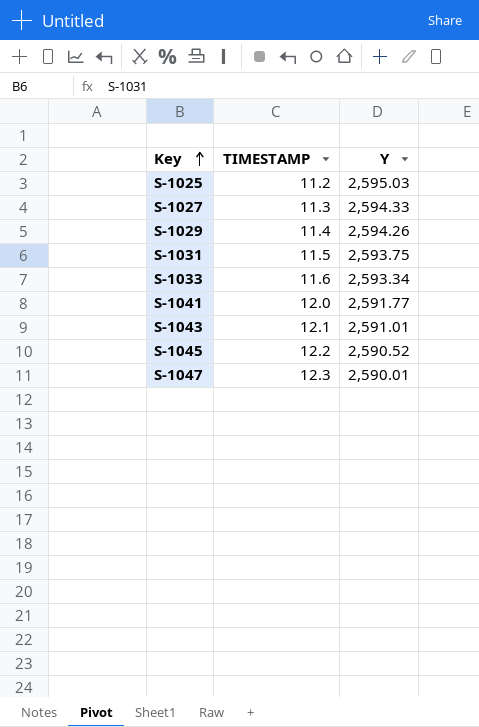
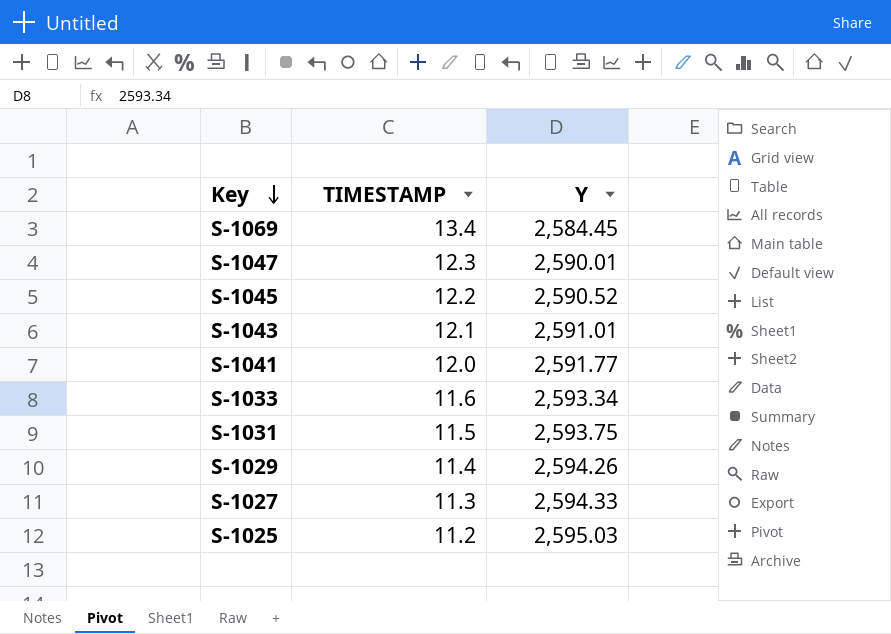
row order: Key ascending -> Key descending
row S-1069: none -> 13.4 | 2,584.45

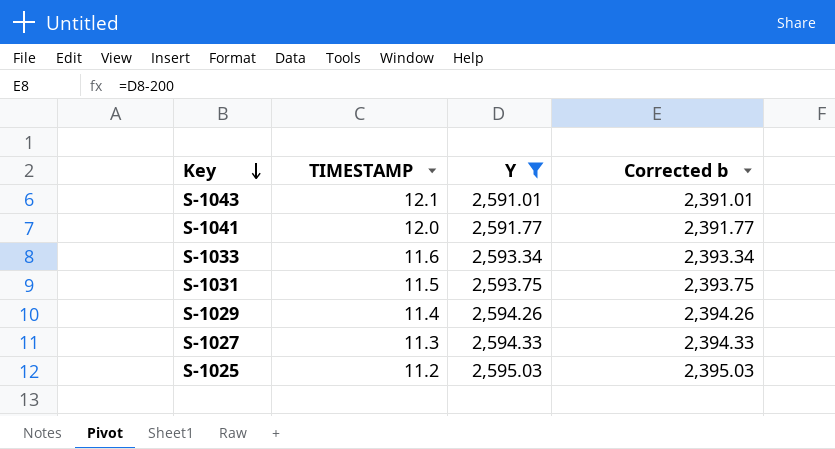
filter: none -> Y >= 2,591.01
column Corrected b | formula: none -> [Y] - 200

